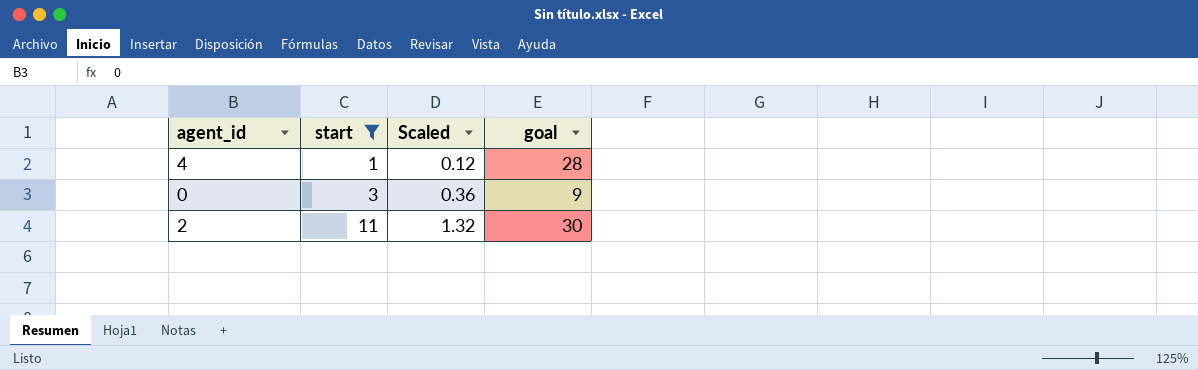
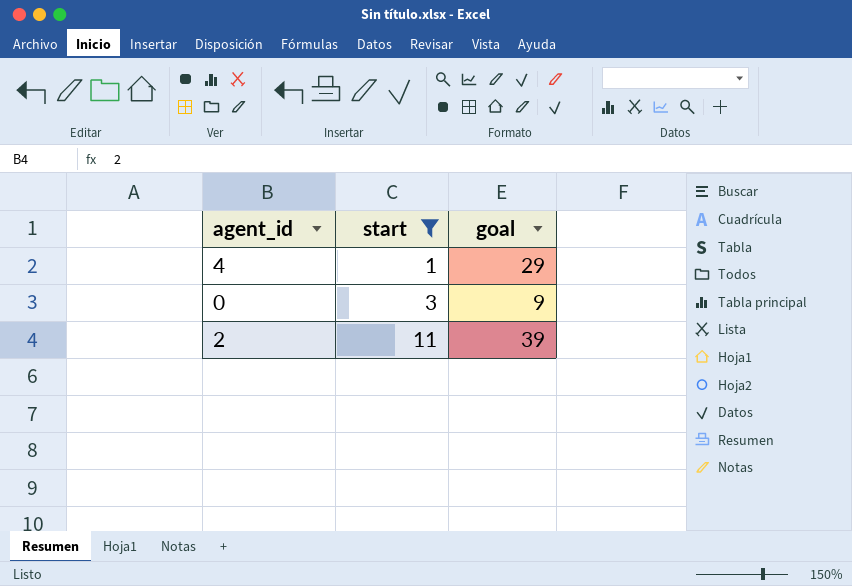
column Scaled | formula: [start] * 0.12 -> none
4 | goal: 28 -> 29
2 | goal: 30 -> 39

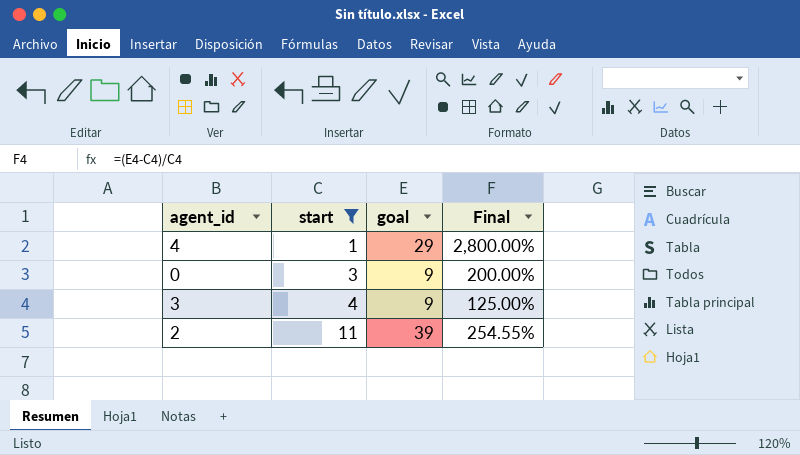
column Final | formula: none -> ([goal] - [start]) / [start]
row 3: none -> 4 | 9 | 125.00%

